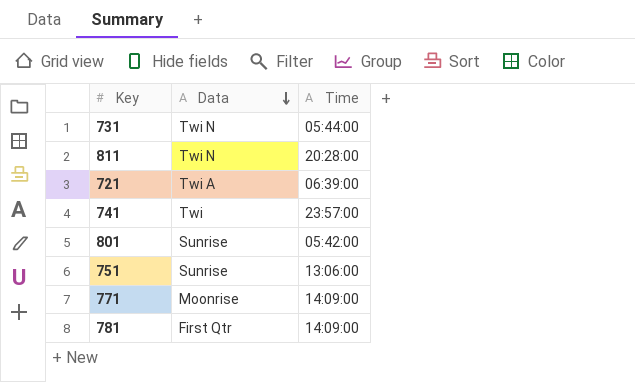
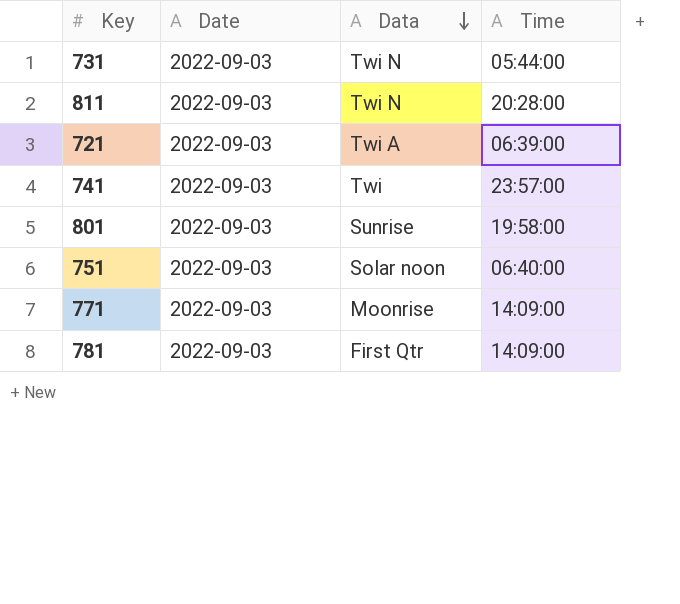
column Date | position: none -> 2
801 | Time: 05:42:00 -> 19:58:00
751 | Data: Sunrise -> Solar noon
751 | Time: 13:06:00 -> 06:40:00

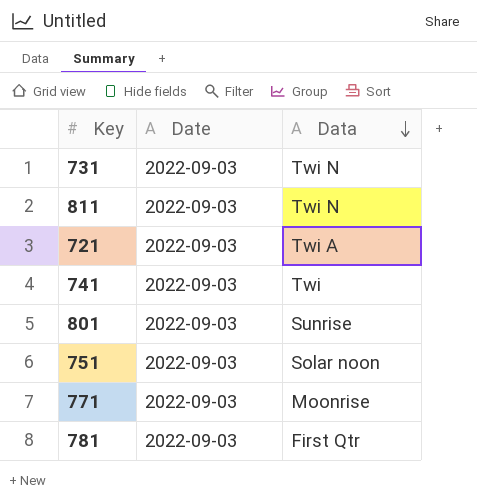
column Time | position: 4 -> none

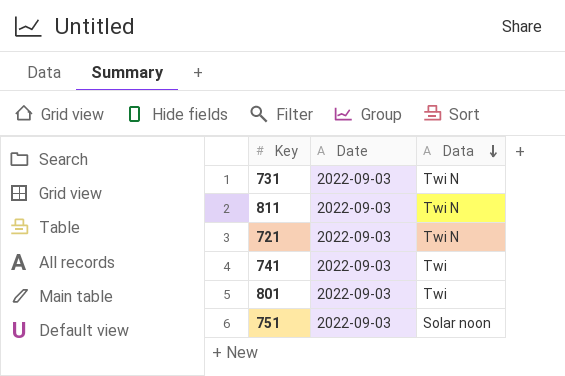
row 771: 2022-09-03 | Moonrise -> none
row 781: 2022-09-03 | First Qtr -> none
721 | Data: Twi A -> Twi N
801 | Data: Sunrise -> Twi

